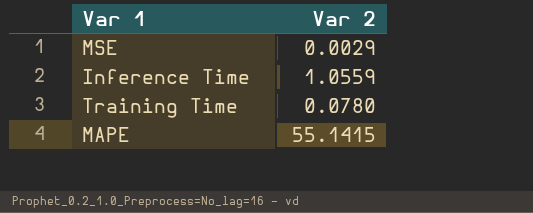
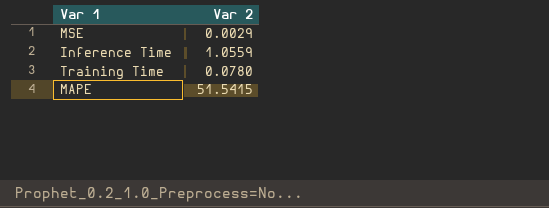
MAPE | Var 2: 55.1415 -> 51.5415

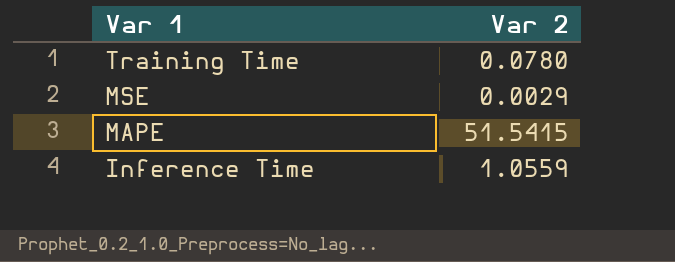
row order: none -> Var 1 descending

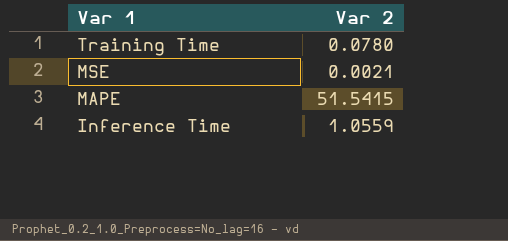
MSE | Var 2: 0.0029 -> 0.0021

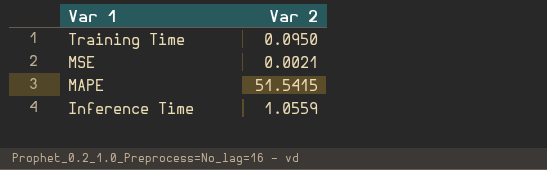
Training Time | Var 2: 0.0780 -> 0.0950

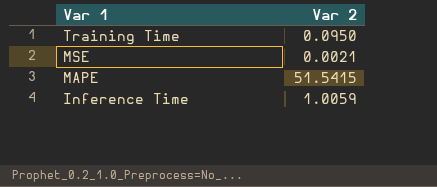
Inference Time | Var 2: 1.0559 -> 1.0059

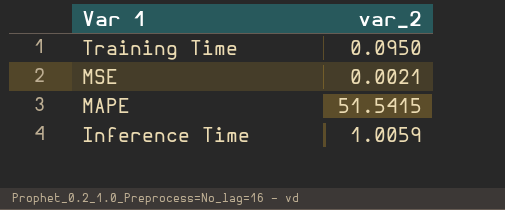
column name: Var 2 -> var_2

